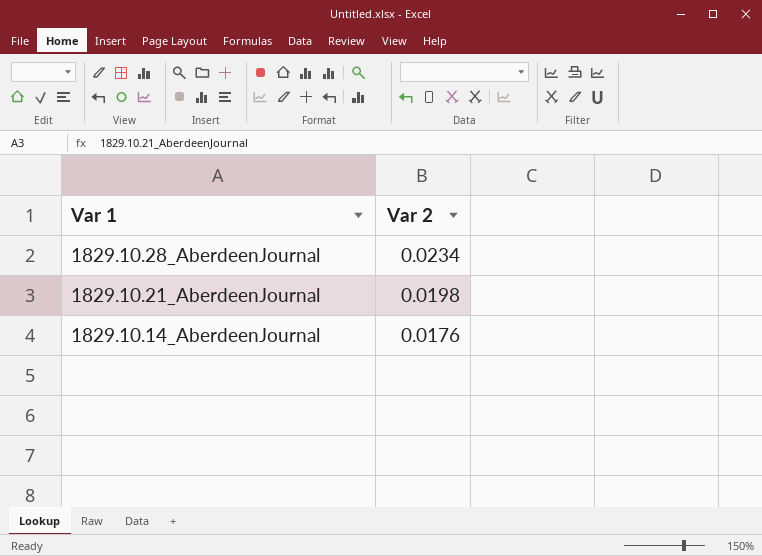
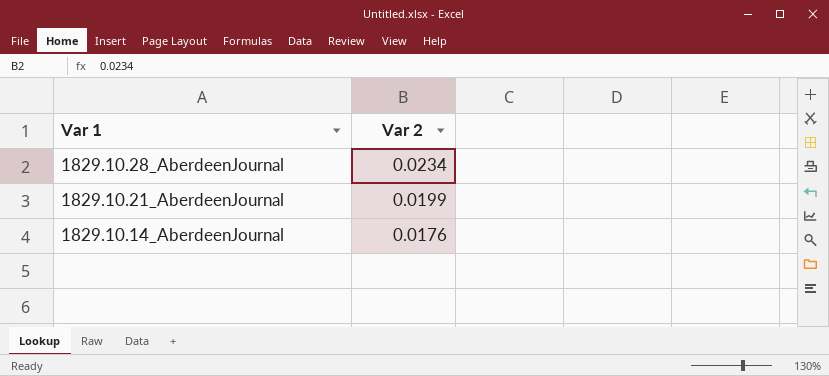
1829.10.21_AberdeenJournal | Var 2: 0.0198 -> 0.0199

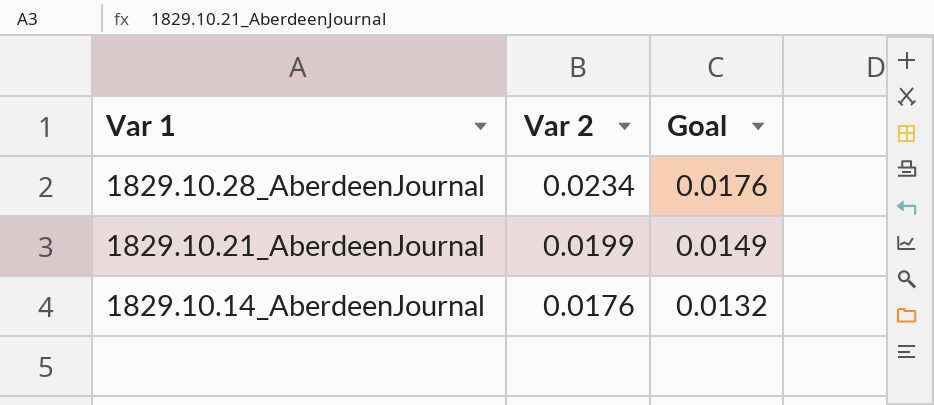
column Goal | formula: none -> [Var 2] * 0.75

